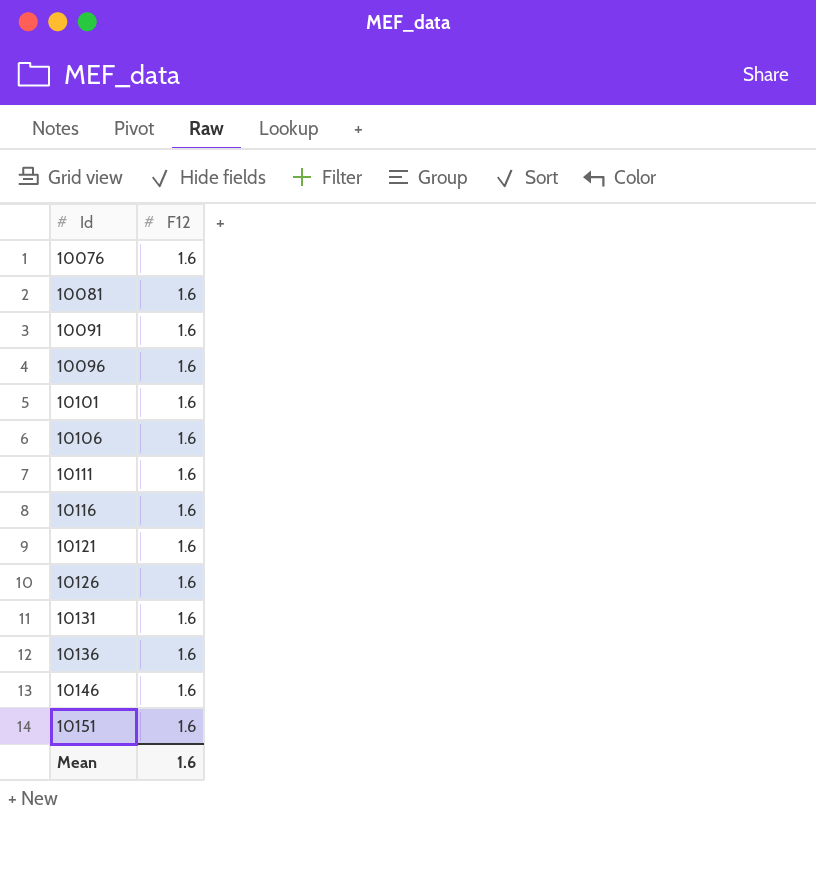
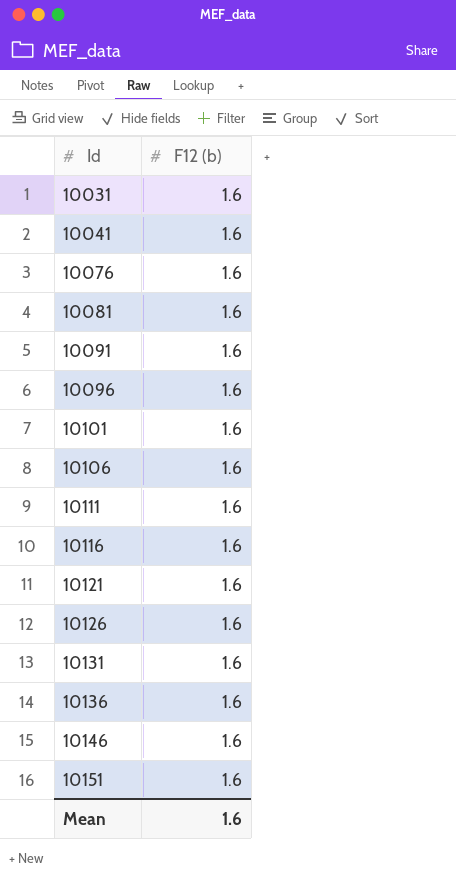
column name: F12 -> F12 (b)
row 10031: none -> 1.6
row 10041: none -> 1.6

